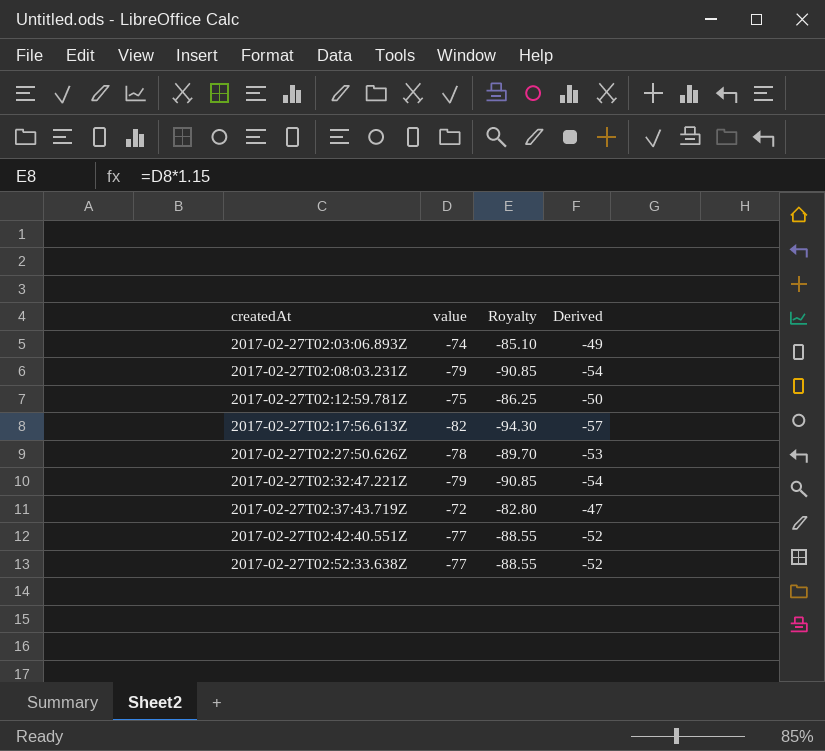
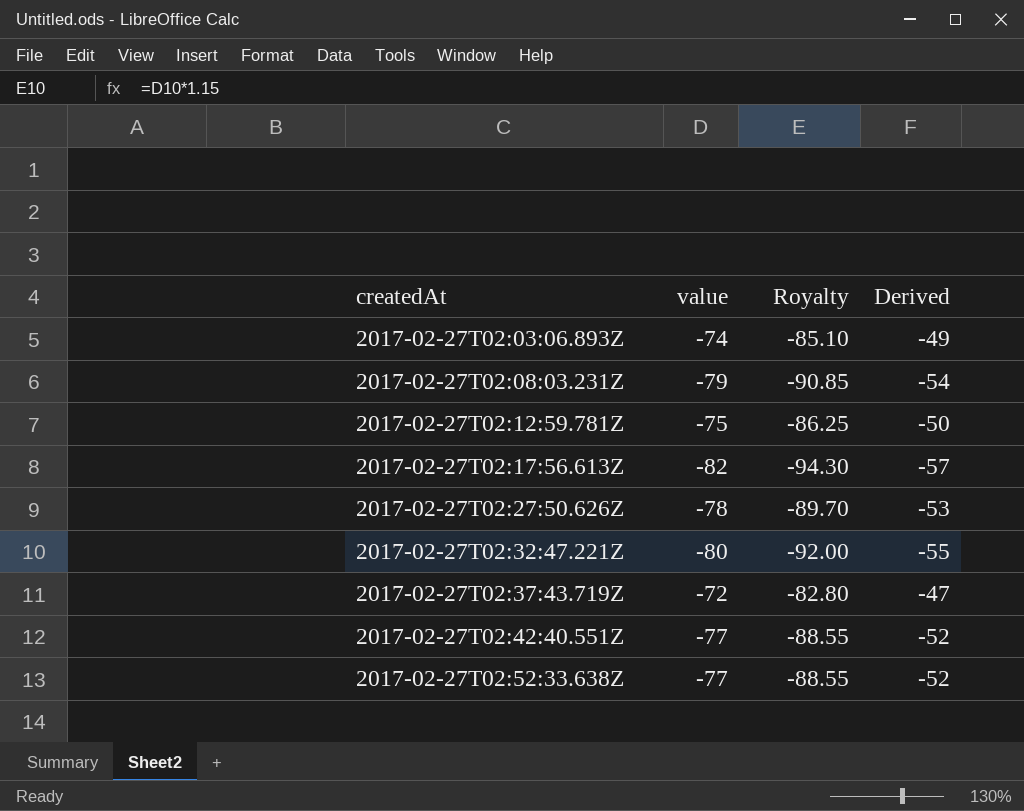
2017-02-27T02:32:47.221Z | value: -79 -> -80
2017-02-27T02:32:47.221Z | Royalty: -90.85 -> -92.00
2017-02-27T02:32:47.221Z | Derived: -54 -> -55

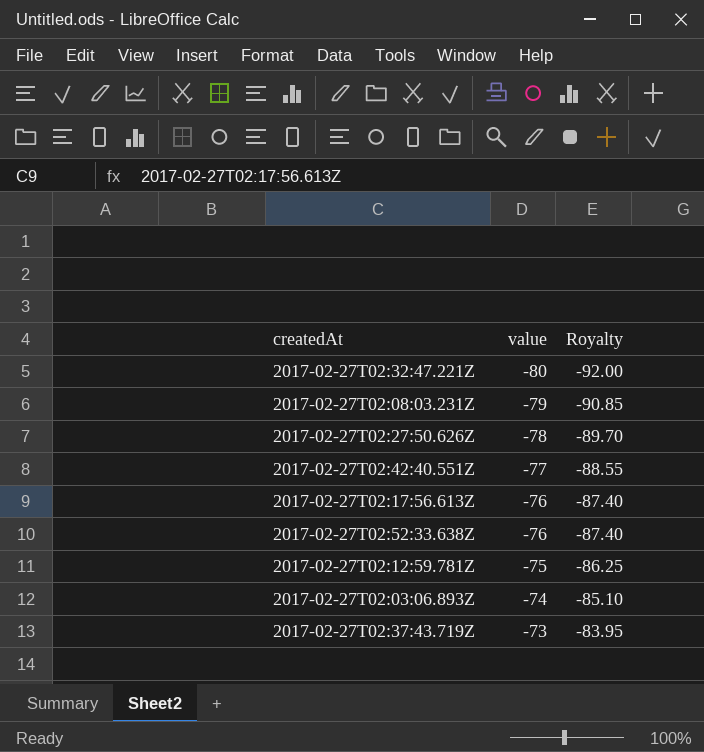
row order: createdAt ascending -> value ascending
column Derived | formula: [value] + 25 -> none
2017-02-27T02:17:56.613Z | value: -82 -> -76
2017-02-27T02:17:56.613Z | Royalty: -94.30 -> -87.40
2017-02-27T02:52:33.638Z | value: -77 -> -76
2017-02-27T02:52:33.638Z | Royalty: -88.55 -> -87.40
2017-02-27T02:37:43.719Z | value: -72 -> -73
2017-02-27T02:37:43.719Z | Royalty: -82.80 -> -83.95

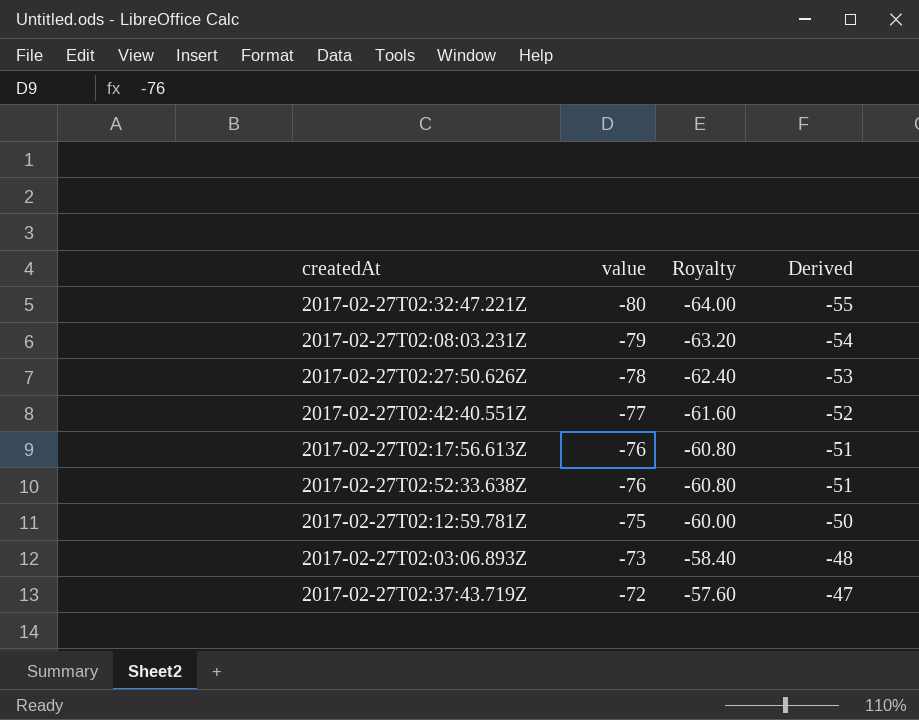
column Royalty | formula: [value] * 1.15 -> [value] * 0.8
column Derived | formula: none -> [value] + 25
2017-02-27T02:03:06.893Z | value: -74 -> -73
2017-02-27T02:37:43.719Z | value: -73 -> -72

